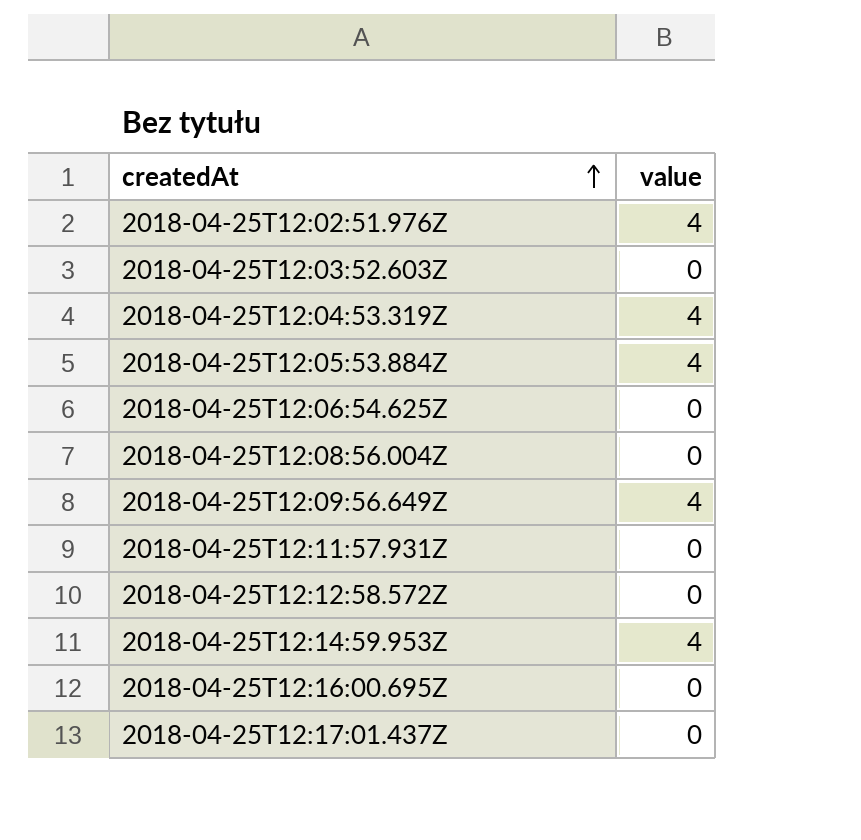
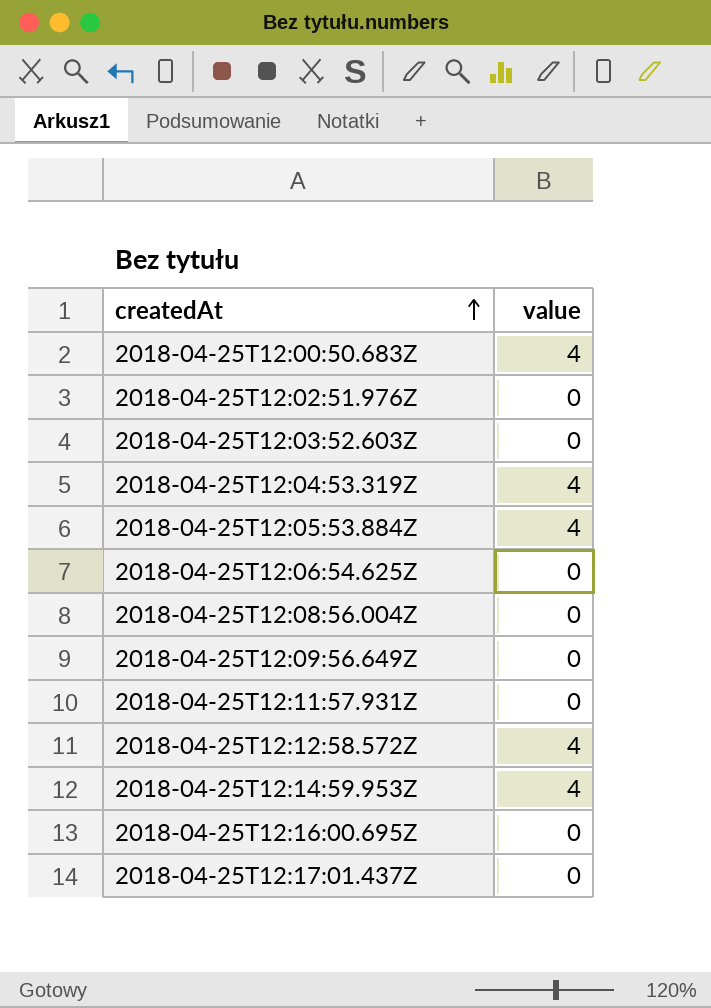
row 2018-04-25T12:00:50.683Z: none -> 4
2018-04-25T12:02:51.976Z | value: 4 -> 0
2018-04-25T12:09:56.649Z | value: 4 -> 0
2018-04-25T12:12:58.572Z | value: 0 -> 4

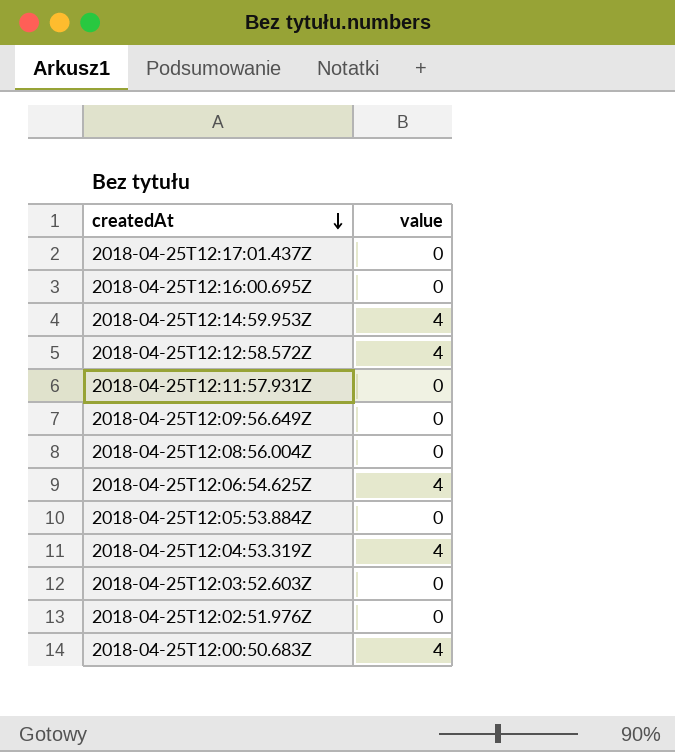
row order: createdAt ascending -> createdAt descending
2018-04-25T12:06:54.625Z | value: 0 -> 4
2018-04-25T12:05:53.884Z | value: 4 -> 0

